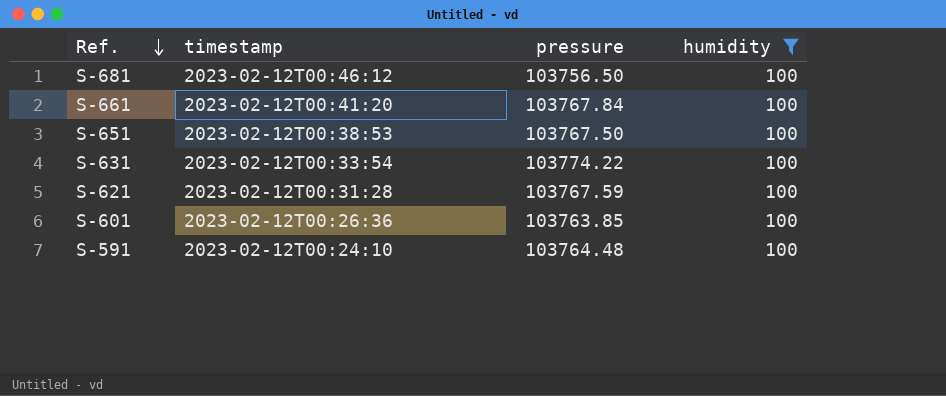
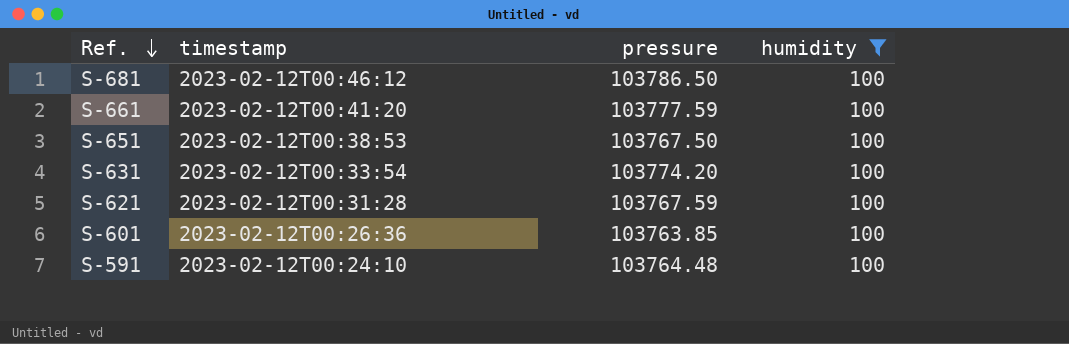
S-681 | pressure: 103756.50 -> 103786.50
S-661 | pressure: 103767.84 -> 103777.59
S-631 | pressure: 103774.22 -> 103774.20

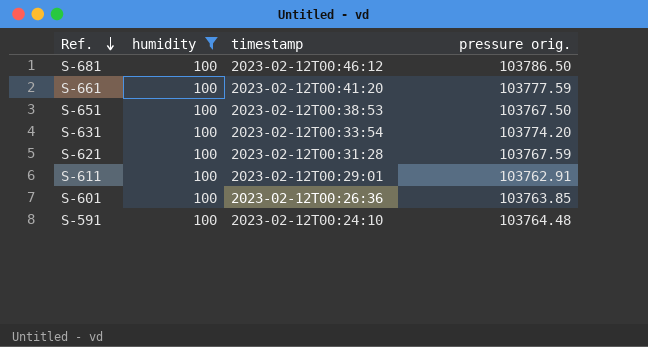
column humidity | position: 4 -> 2
column name: pressure -> pressure orig.
row S-611: none -> 100 | 2023-02-12T00:29:01 | 103762.91

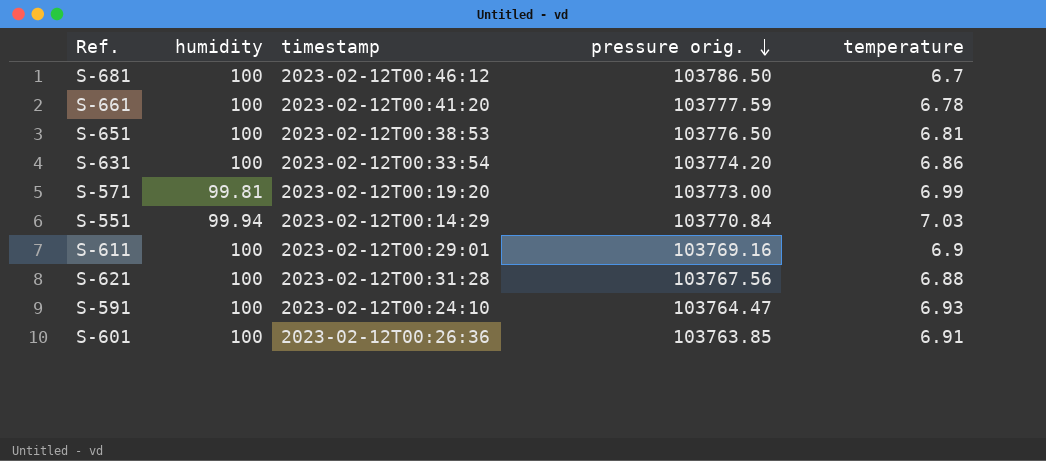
filter: humidity = 100 -> none
row order: Ref. descending -> pressure orig. descending
column temperature | position: none -> 5
S-651 | pressure orig.: 103767.50 -> 103776.50
S-611 | pressure orig.: 103762.91 -> 103769.16
S-621 | pressure orig.: 103767.59 -> 103767.56
S-591 | pressure orig.: 103764.48 -> 103764.47

